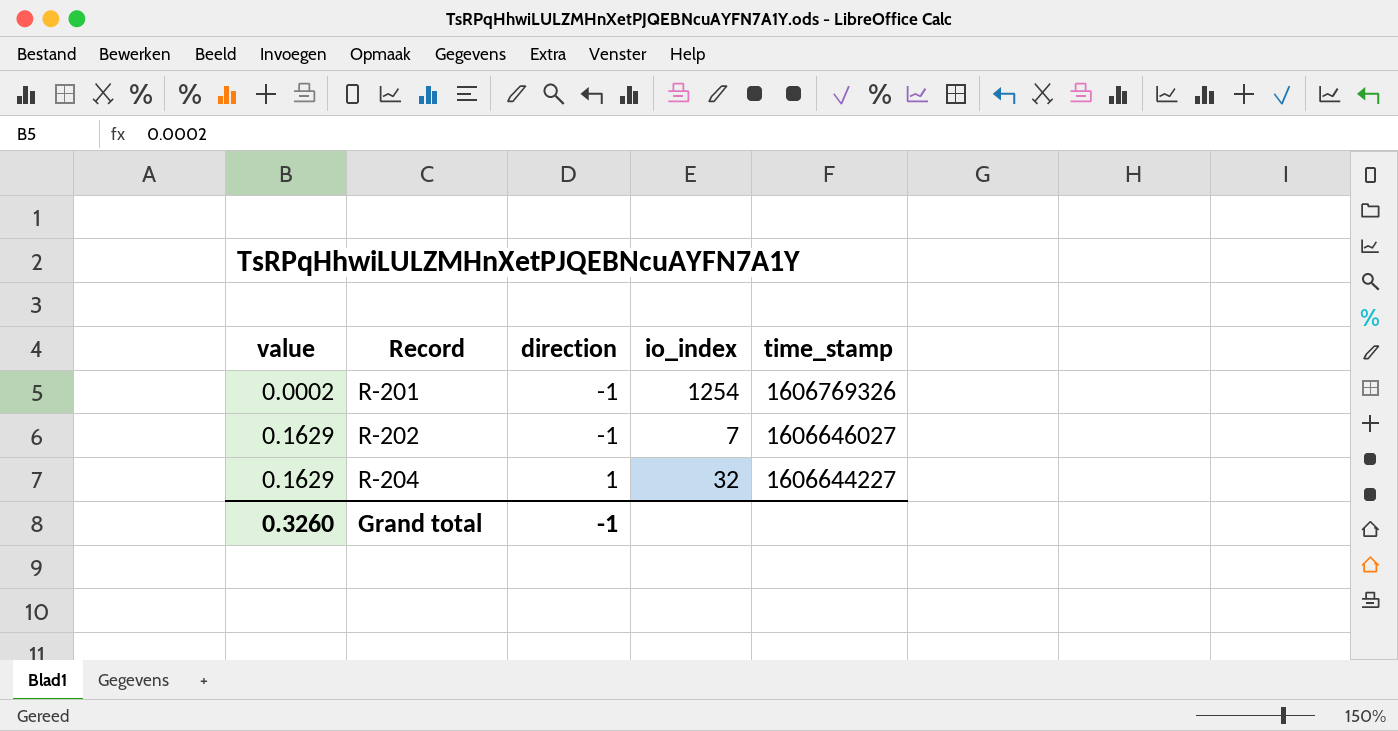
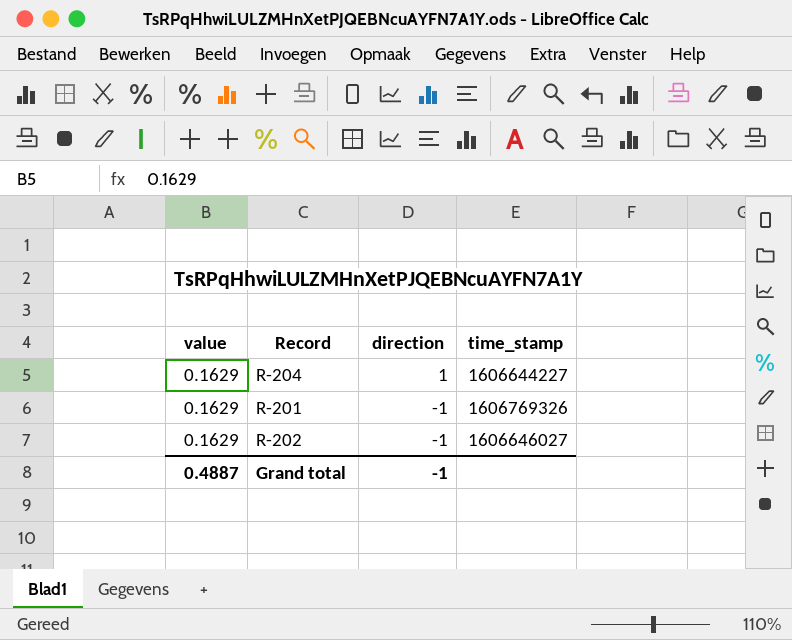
row order: value ascending -> direction descending
column io_index | position: 4 -> none
R-201 | value: 0.0002 -> 0.1629
Grand total | value: 0.3260 -> 0.4887

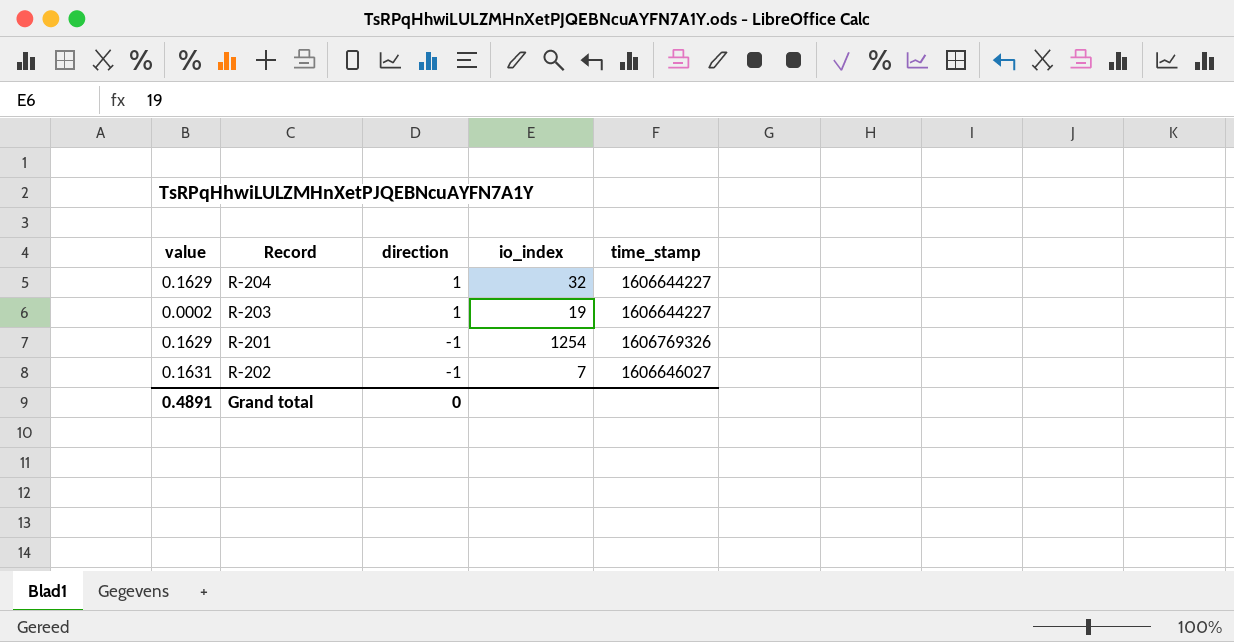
column io_index | position: none -> 4
row R-203: none -> 0.0002 | 1 | 19 | 1606644227
R-202 | value: 0.1629 -> 0.1631
Grand total | value: 0.4887 -> 0.4891
Grand total | direction: -1 -> 0

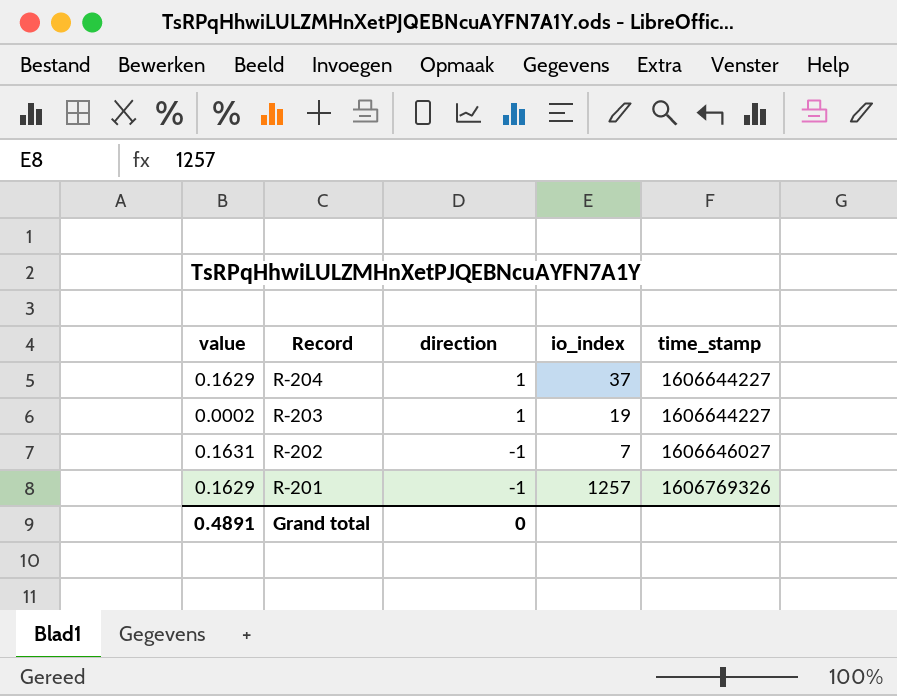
row order: direction descending -> Record descending
R-204 | io_index: 32 -> 37
R-201 | io_index: 1254 -> 1257

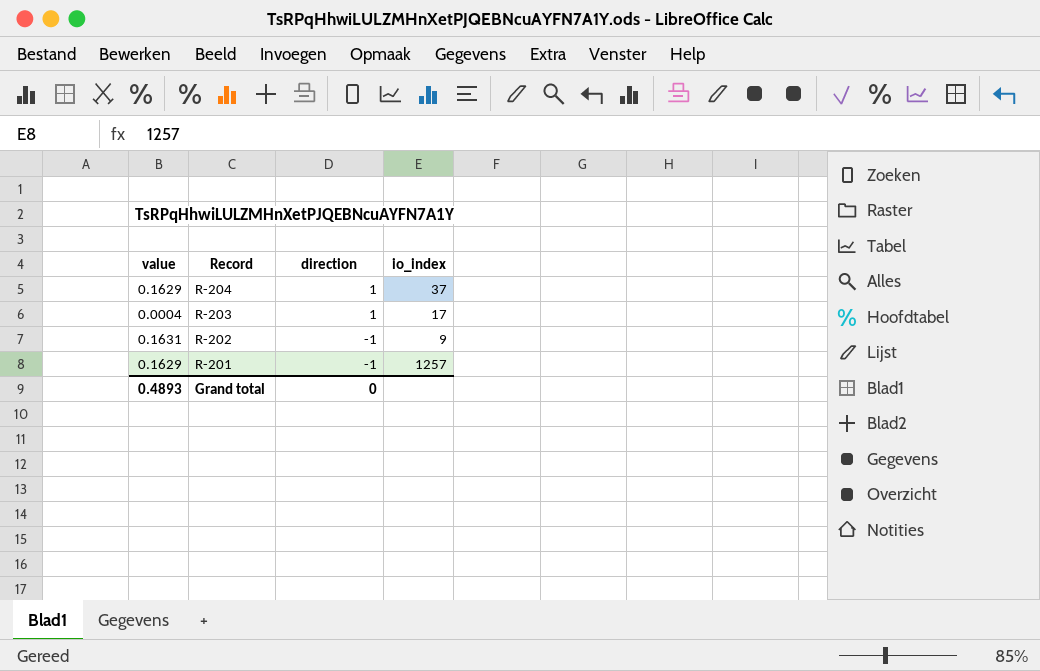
column time_stamp | position: 5 -> none
R-203 | value: 0.0002 -> 0.0004
R-203 | io_index: 19 -> 17
R-202 | io_index: 7 -> 9
Grand total | value: 0.4891 -> 0.4893

